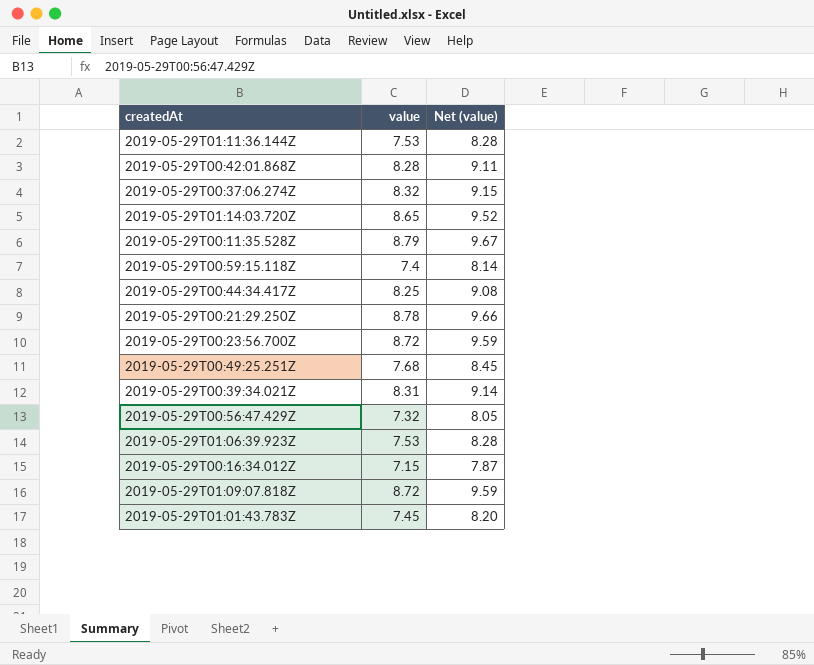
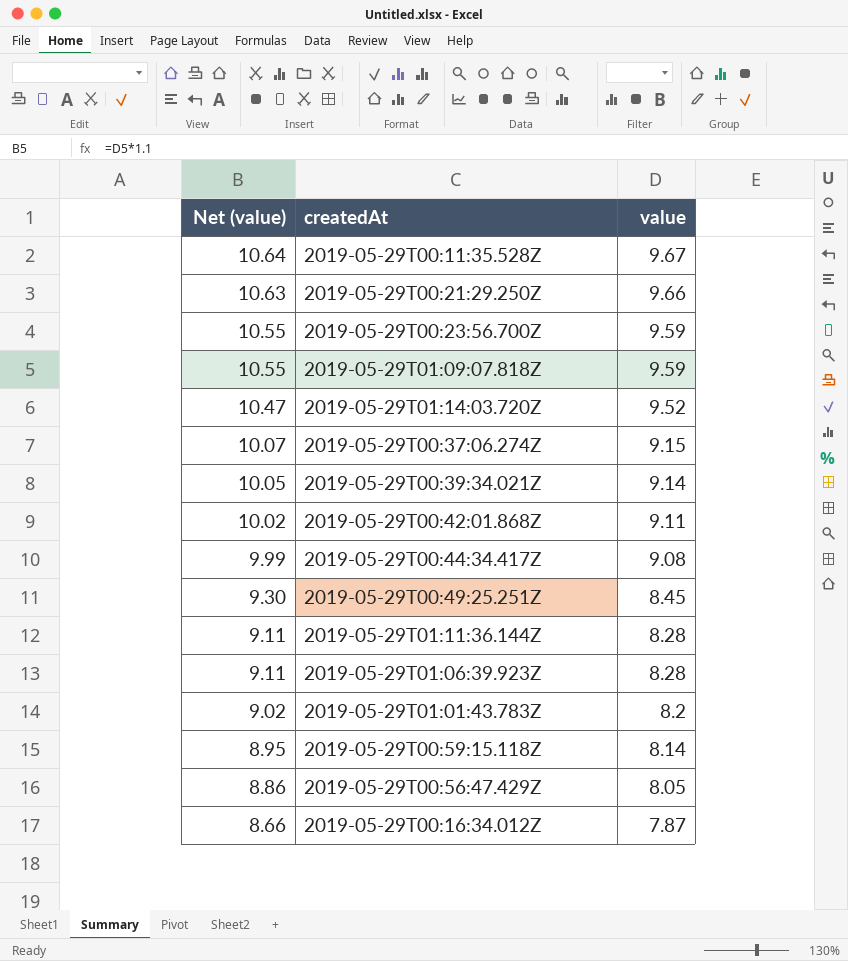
row order: none -> Net (value) descending
column Net (value) | position: 3 -> 1
2019-05-29T00:11:35.528Z | Net (value): 9.67 -> 10.64
2019-05-29T00:11:35.528Z | value: 8.79 -> 9.67
2019-05-29T00:21:29.250Z | Net (value): 9.66 -> 10.63
2019-05-29T00:21:29.250Z | value: 8.78 -> 9.66
2019-05-29T00:23:56.700Z | Net (value): 9.59 -> 10.55
2019-05-29T00:23:56.700Z | value: 8.72 -> 9.59
2019-05-29T01:09:07.818Z | Net (value): 9.59 -> 10.55
2019-05-29T01:09:07.818Z | value: 8.72 -> 9.59
2019-05-29T01:14:03.720Z | Net (value): 9.52 -> 10.47
2019-05-29T01:14:03.720Z | value: 8.65 -> 9.52
2019-05-29T00:37:06.274Z | Net (value): 9.15 -> 10.07
2019-05-29T00:37:06.274Z | value: 8.32 -> 9.15
2019-05-29T00:39:34.021Z | Net (value): 9.14 -> 10.05
2019-05-29T00:39:34.021Z | value: 8.31 -> 9.14
2019-05-29T00:42:01.868Z | Net (value): 9.11 -> 10.02
2019-05-29T00:42:01.868Z | value: 8.28 -> 9.11
2019-05-29T00:44:34.417Z | Net (value): 9.08 -> 9.99
2019-05-29T00:44:34.417Z | value: 8.25 -> 9.08
2019-05-29T00:49:25.251Z | Net (value): 8.45 -> 9.30
2019-05-29T00:49:25.251Z | value: 7.68 -> 8.45
2019-05-29T01:11:36.144Z | Net (value): 8.28 -> 9.11
2019-05-29T01:11:36.144Z | value: 7.53 -> 8.28
2019-05-29T01:06:39.923Z | Net (value): 8.28 -> 9.11
2019-05-29T01:06:39.923Z | value: 7.53 -> 8.28
2019-05-29T01:01:43.783Z | Net (value): 8.20 -> 9.02
2019-05-29T01:01:43.783Z | value: 7.45 -> 8.2
2019-05-29T00:59:15.118Z | Net (value): 8.14 -> 8.95
2019-05-29T00:59:15.118Z | value: 7.4 -> 8.14
2019-05-29T00:56:47.429Z | Net (value): 8.05 -> 8.86
2019-05-29T00:56:47.429Z | value: 7.32 -> 8.05
2019-05-29T00:16:34.012Z | Net (value): 7.87 -> 8.66
2019-05-29T00:16:34.012Z | value: 7.15 -> 7.87

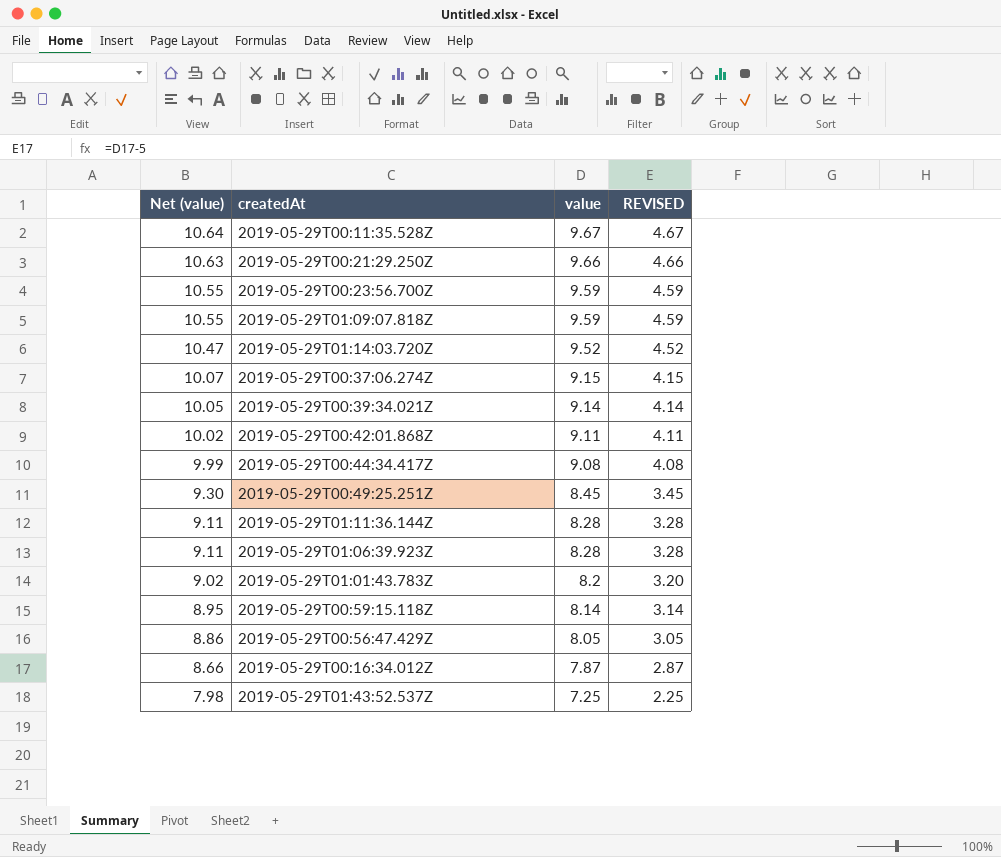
column REVISED | formula: none -> [value] - 5
row 2019-05-29T01:43:52.537Z: none -> 7.98 | 7.25 | 2.25

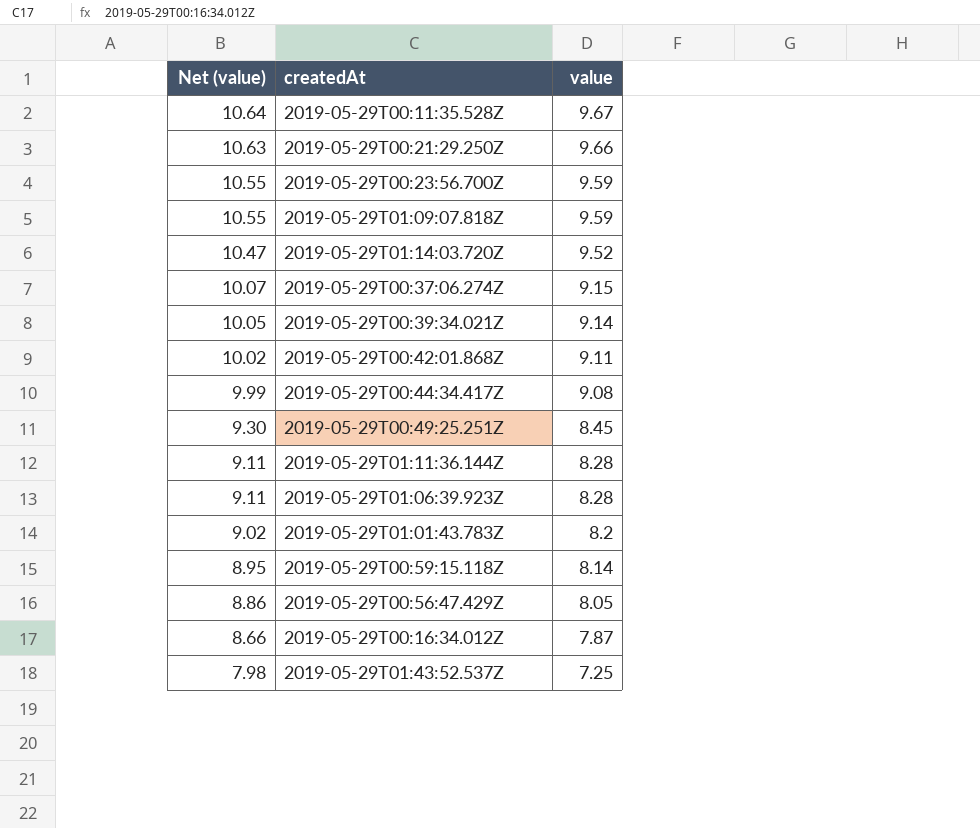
column REVISED | formula: [value] - 5 -> none

